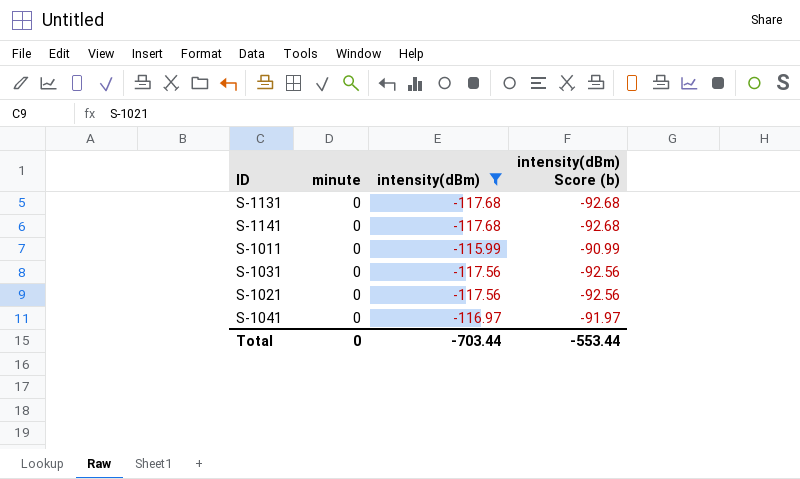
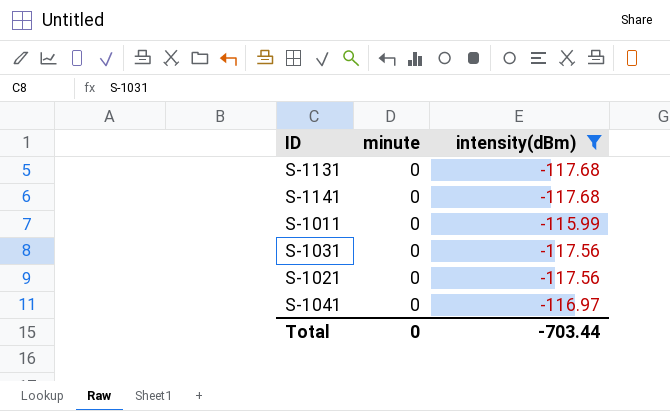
column intensity(dBm) Score (b) | formula: [intensity(dBm)] + 25 -> none

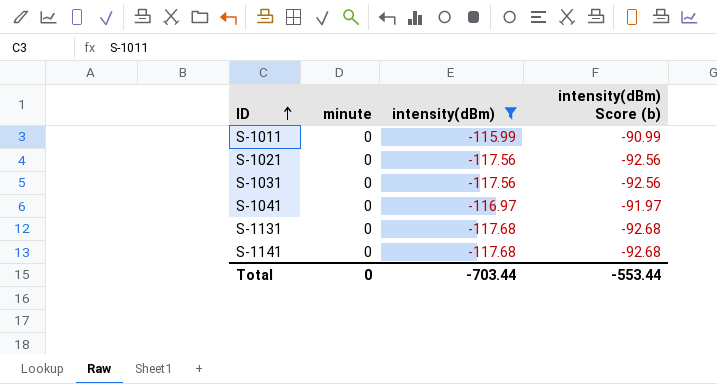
row order: none -> ID ascending
column intensity(dBm) Score (b) | formula: none -> [intensity(dBm)] + 25

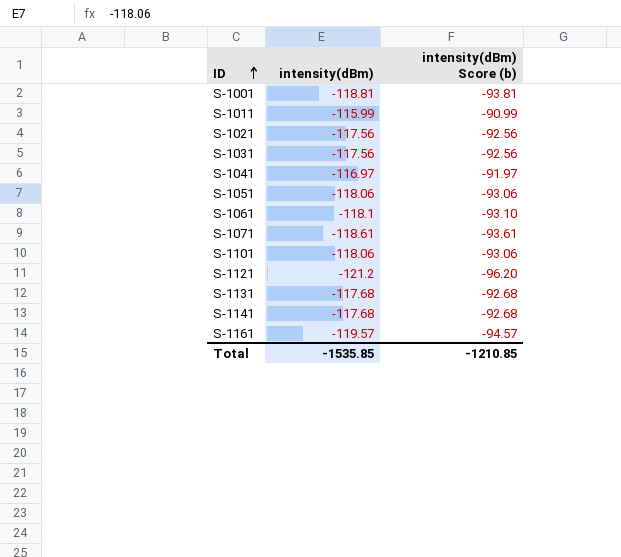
filter: intensity(dBm) >= -117.68 -> none
column minute | position: 2 -> none
Total | intensity(dBm): -703.44 -> -1535.85
Total | intensity(dBm) Score (b): -553.44 -> -1210.85

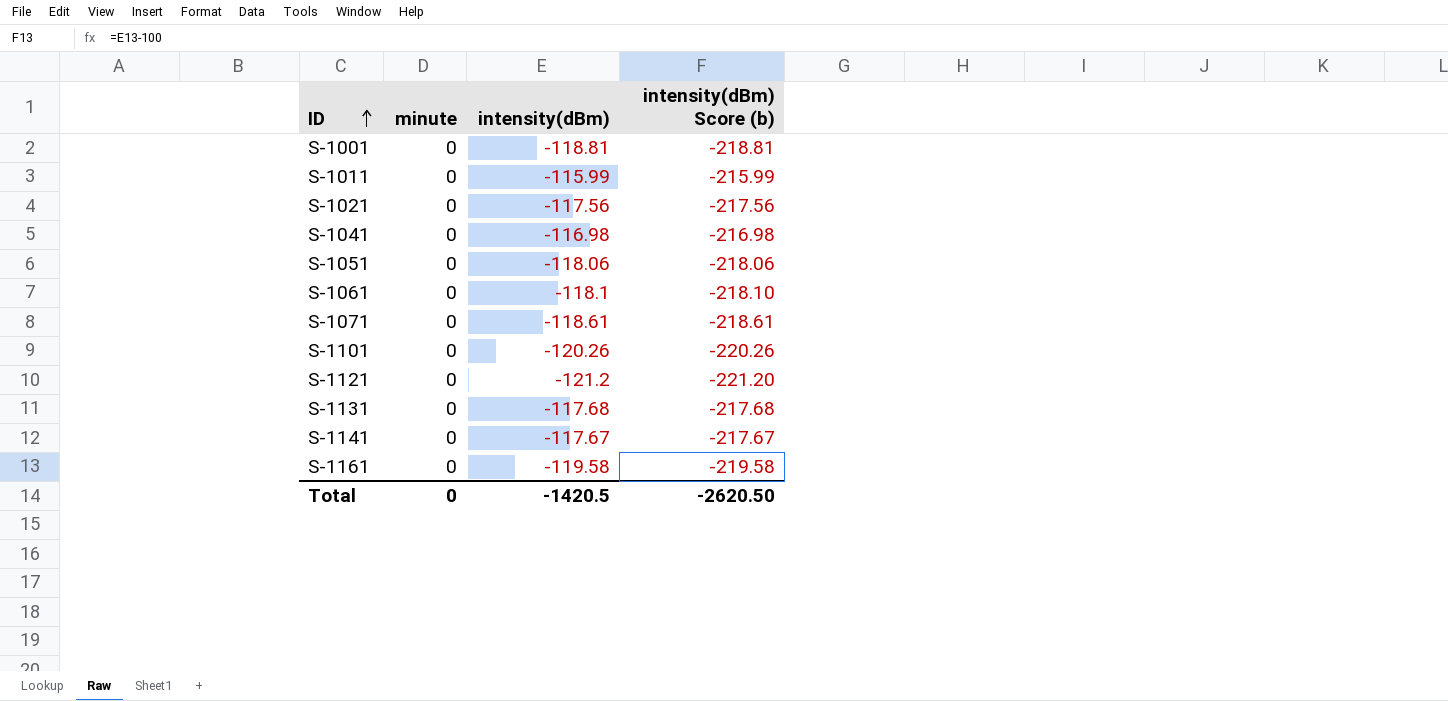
column minute | position: none -> 2
column intensity(dBm) Score (b) | formula: [intensity(dBm)] + 25 -> [intensity(dBm)] - 100
row S-1031: -117.56 | -92.56 -> none
S-1041 | intensity(dBm): -116.97 -> -116.98
S-1101 | intensity(dBm): -118.06 -> -120.26
S-1141 | intensity(dBm): -117.68 -> -117.67
S-1161 | intensity(dBm): -119.57 -> -119.58
Total | intensity(dBm): -1535.85 -> -1420.5
Total | intensity(dBm) Score (b): -1210.85 -> -2620.50

